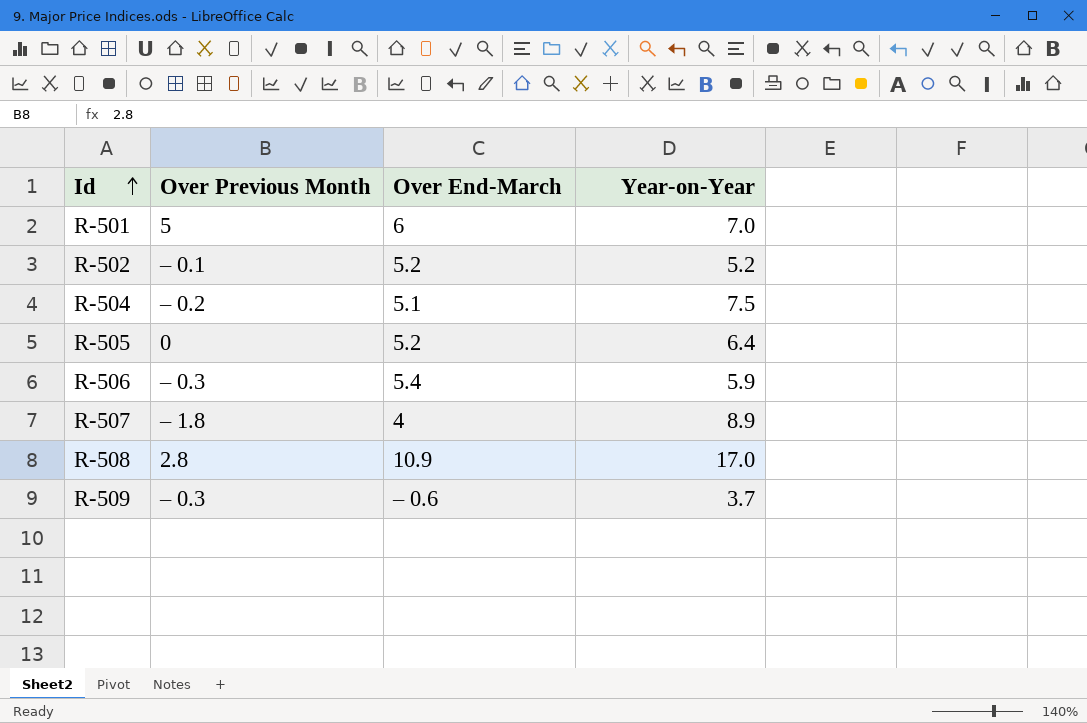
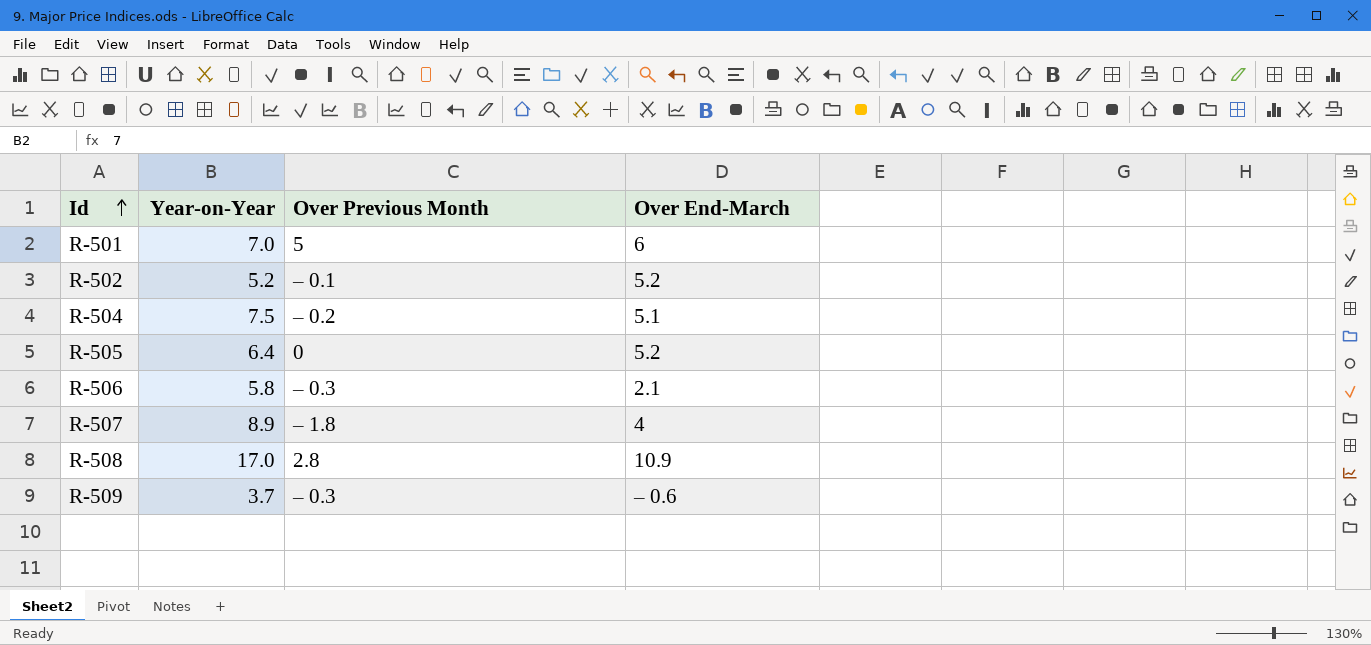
column Year-on-Year | position: 4 -> 2
R-506 | Year-on-Year: 5.9 -> 5.8
R-506 | Over End-March: 5.4 -> 2.1

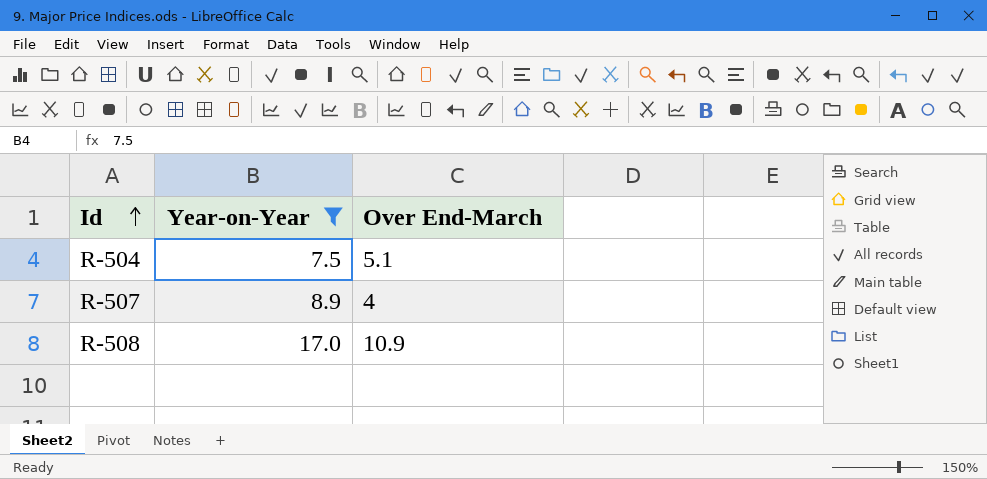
filter: none -> Year-on-Year >= 7.5
column Over Previous Month | position: 3 -> none

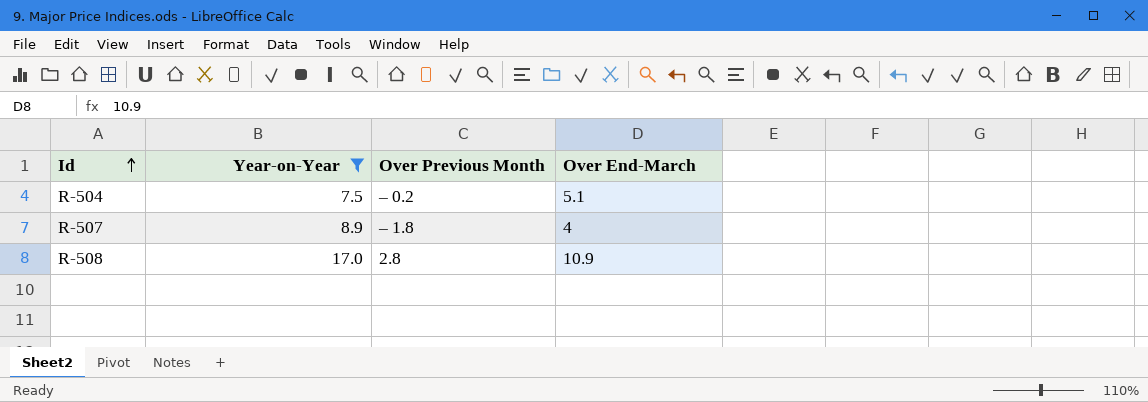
column Over Previous Month | position: none -> 3

